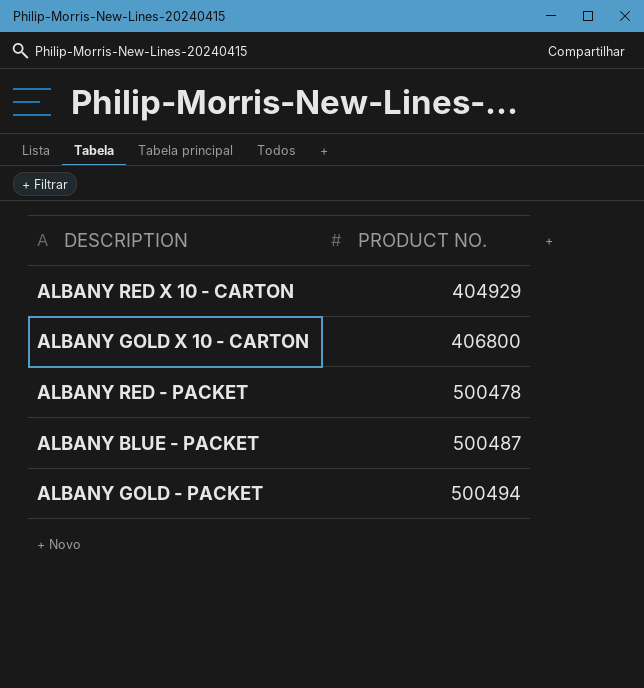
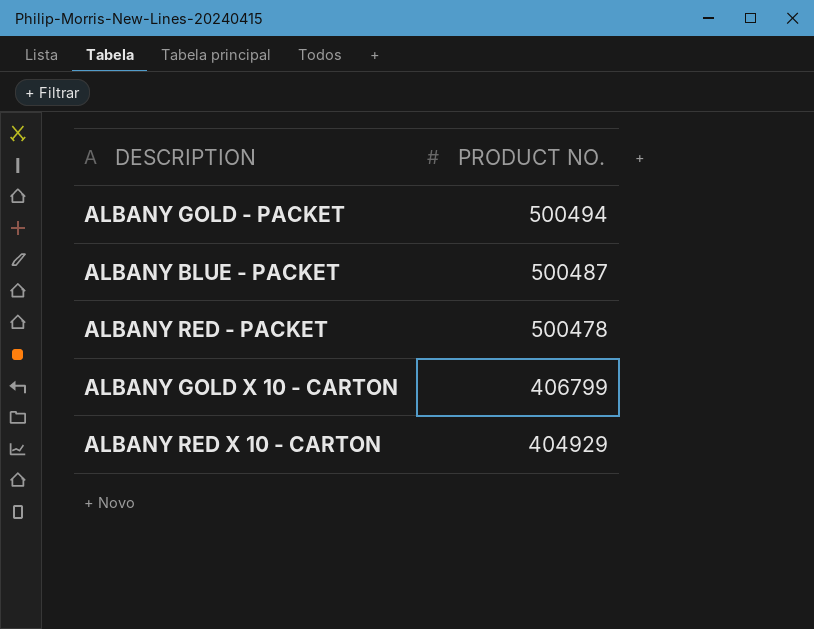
row order: PRODUCT NO. ascending -> PRODUCT NO. descending
ALBANY GOLD X 10 - CARTON | PRODUCT NO.: 406800 -> 406799

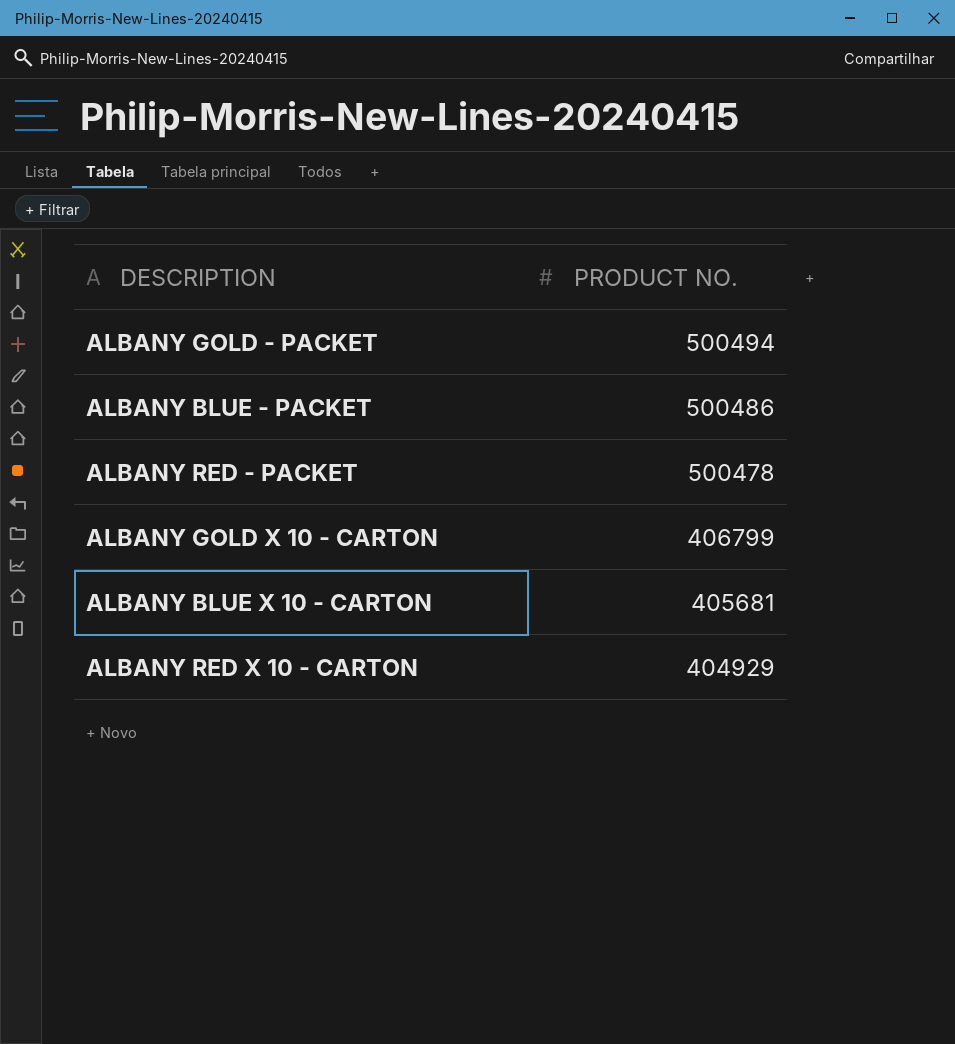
ALBANY BLUE - PACKET | PRODUCT NO.: 500487 -> 500486
row ALBANY BLUE X 10 - CARTON: none -> 405681

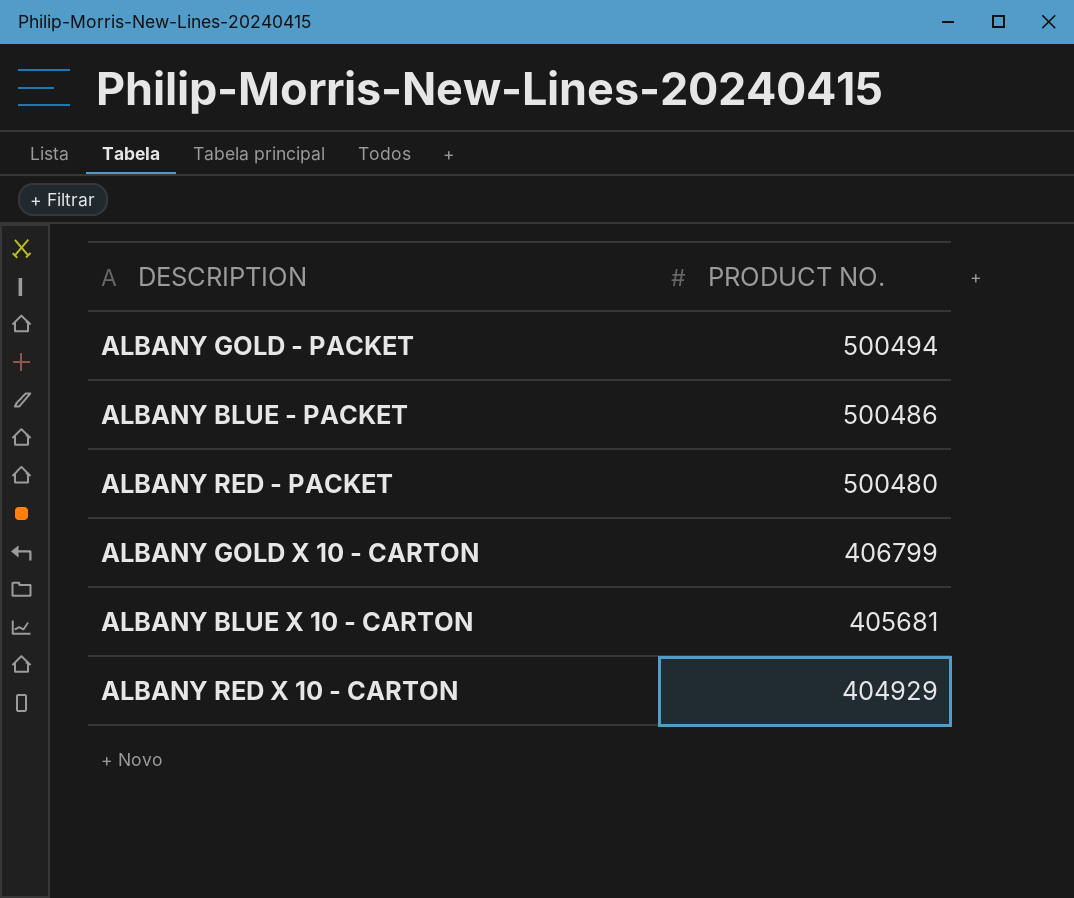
ALBANY RED - PACKET | PRODUCT NO.: 500478 -> 500480

